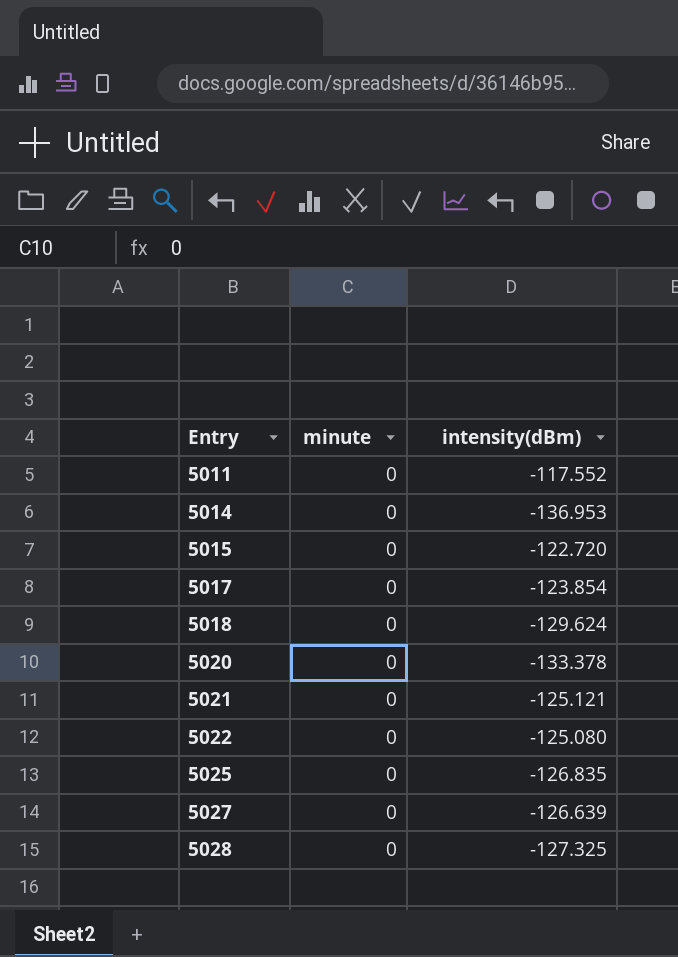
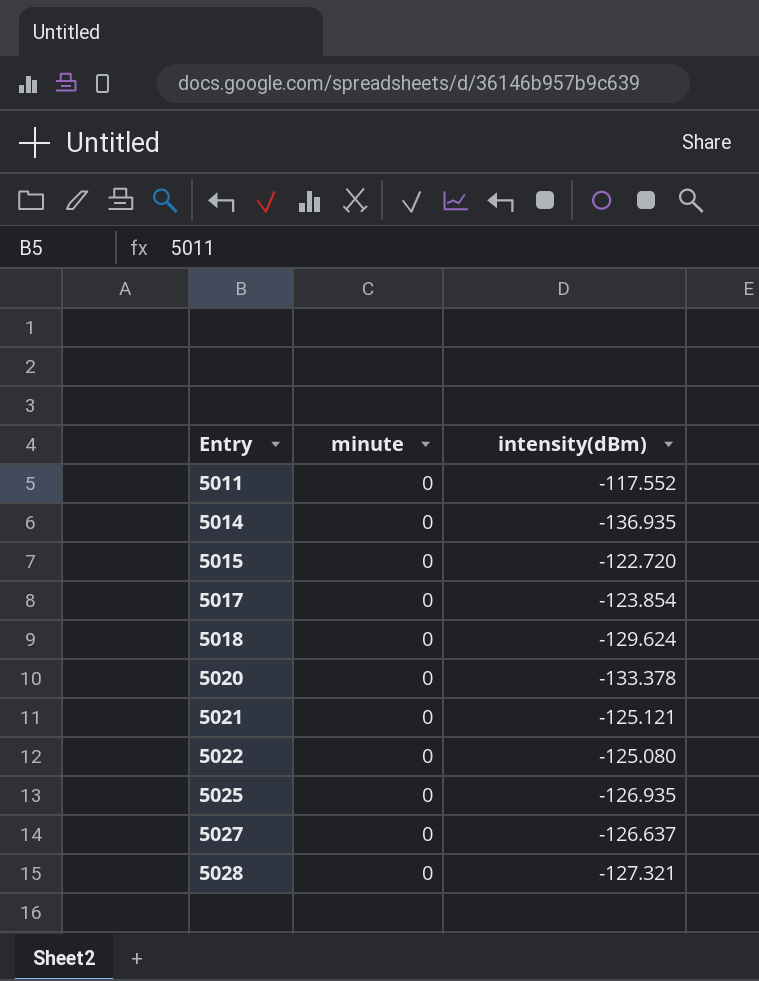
5014 | intensity(dBm): -136.953 -> -136.935
5025 | intensity(dBm): -126.835 -> -126.935
5027 | intensity(dBm): -126.639 -> -126.637
5028 | intensity(dBm): -127.325 -> -127.321

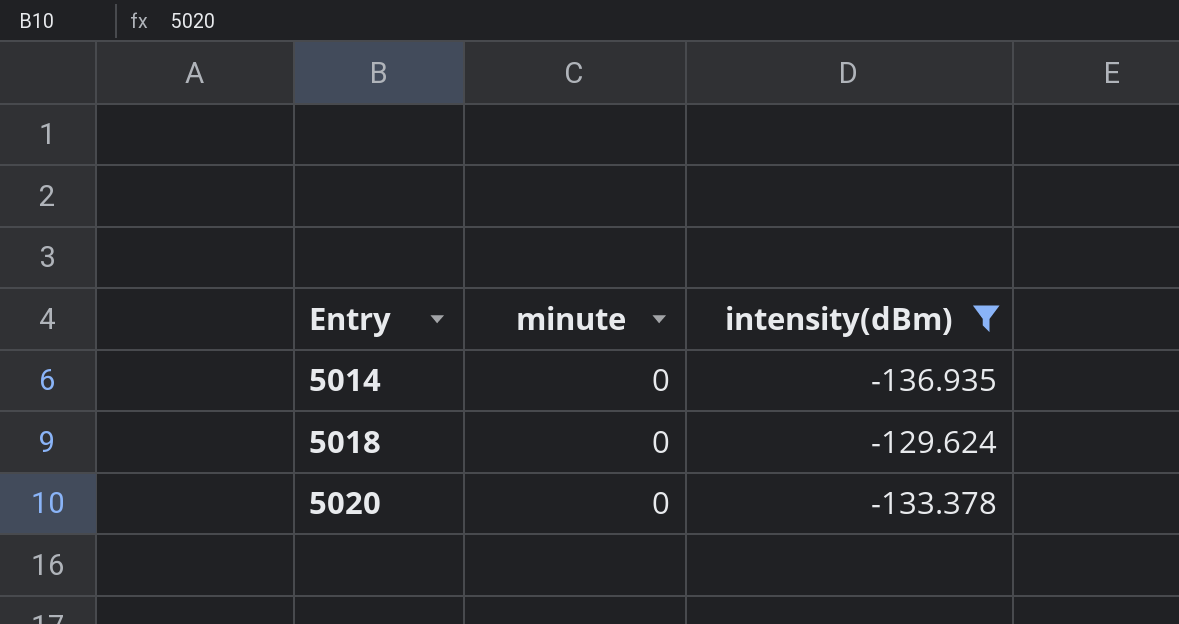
filter: none -> intensity(dBm) <= -129.624

